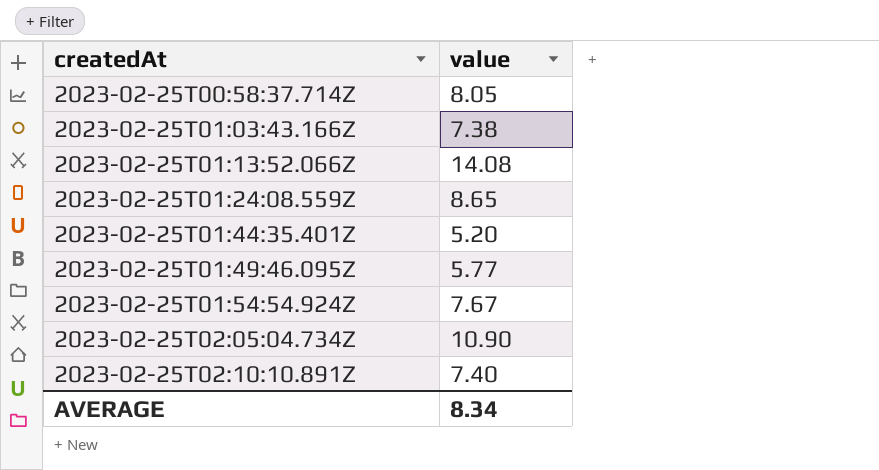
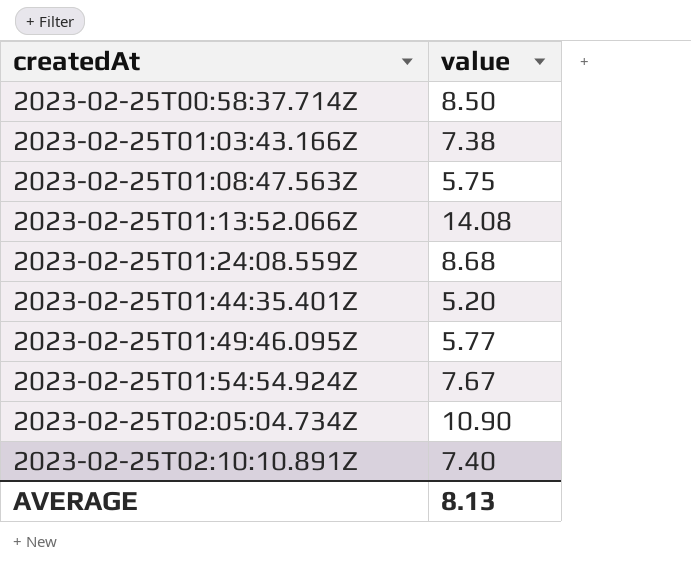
2023-02-25T00:58:37.714Z | value: 8.05 -> 8.50
row 2023-02-25T01:08:47.563Z: none -> 5.75
2023-02-25T01:24:08.559Z | value: 8.65 -> 8.68
AVERAGE | value: 8.34 -> 8.13

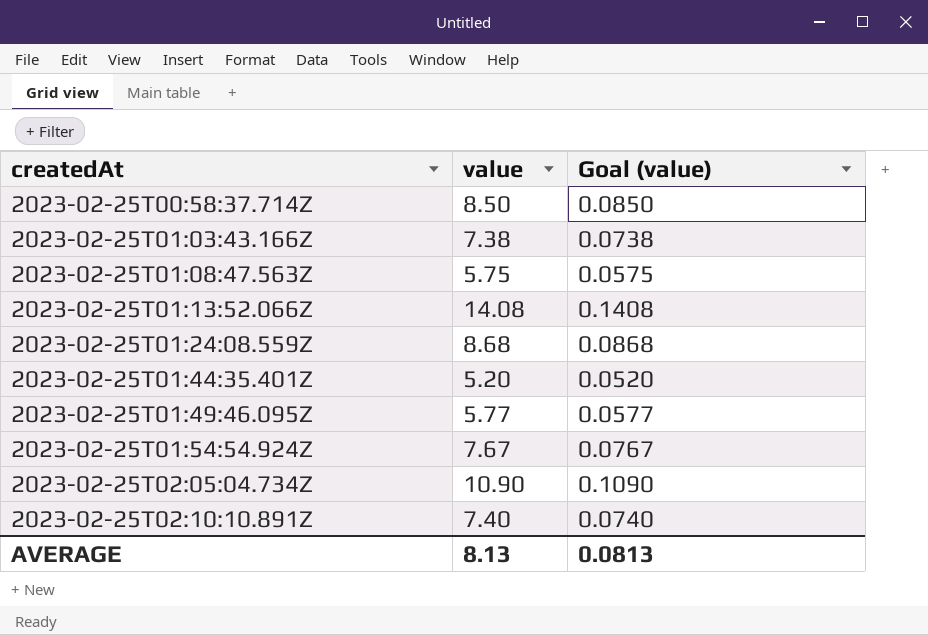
column Goal (value) | formula: none -> [value] * 0.01

